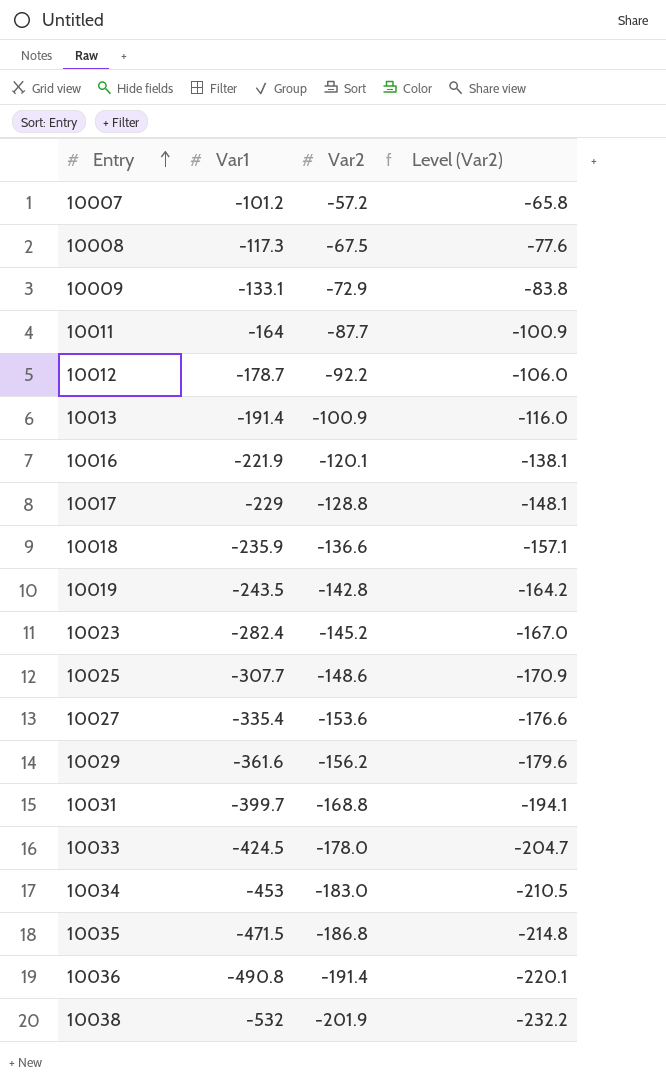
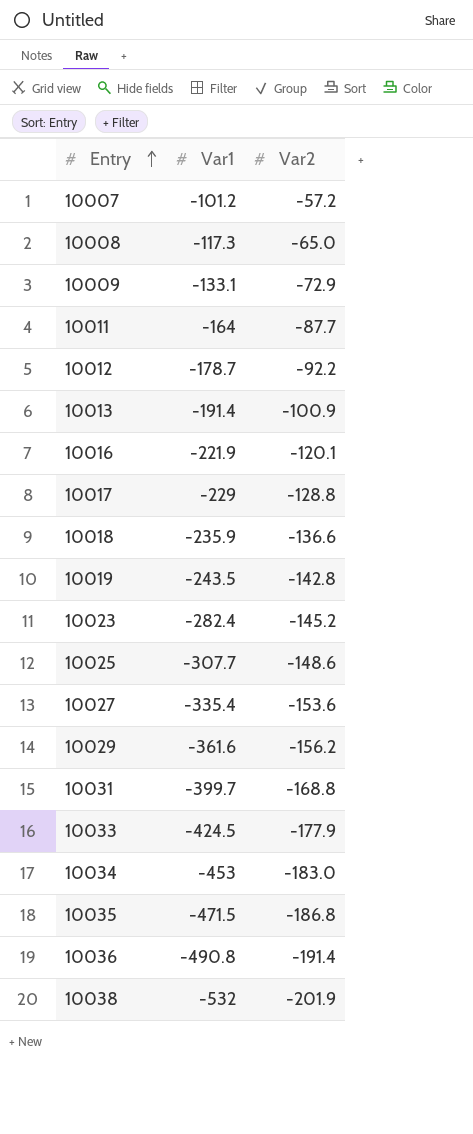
column Level (Var2) | formula: [Var2] * 1.15 -> none
10008 | Var2: -67.5 -> -65.0
10033 | Var2: -178.0 -> -177.9

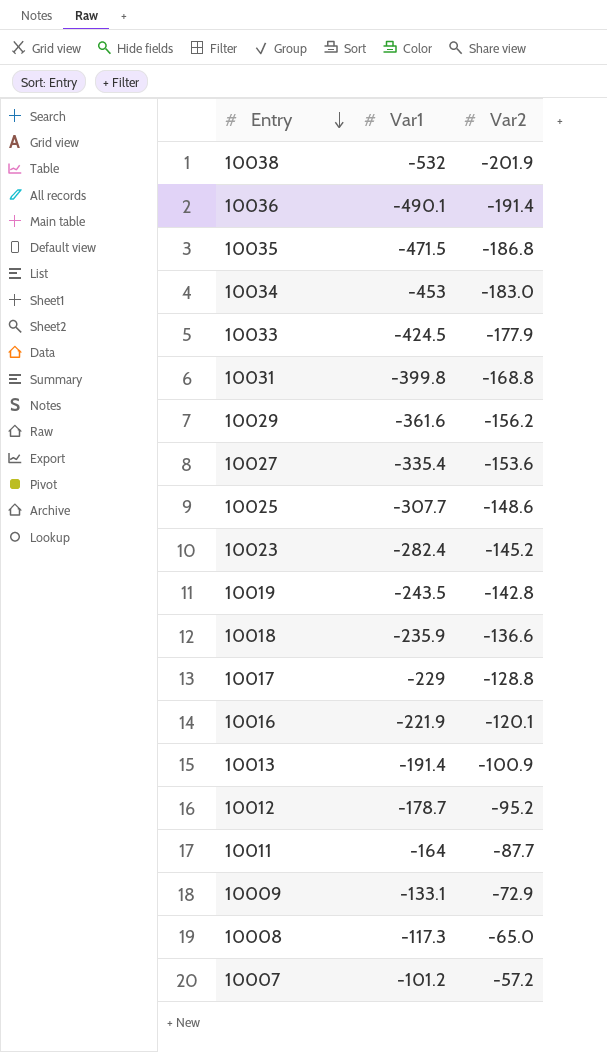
row order: Entry ascending -> Entry descending
10036 | Var1: -490.8 -> -490.1
10031 | Var1: -399.7 -> -399.8
10012 | Var2: -92.2 -> -95.2

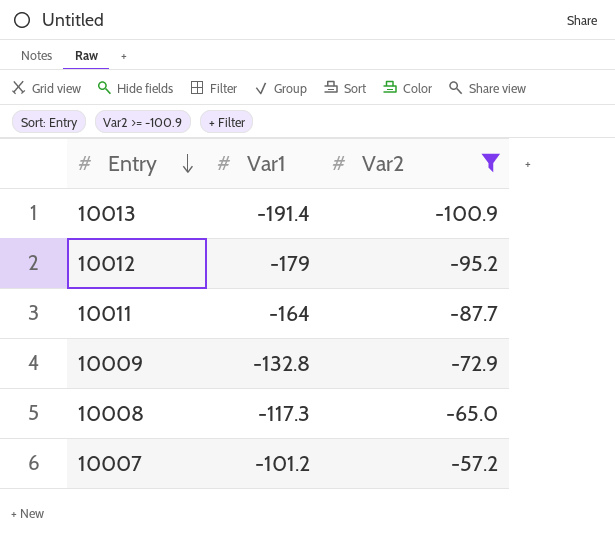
filter: none -> Var2 >= -100.9
10012 | Var1: -178.7 -> -179
10009 | Var1: -133.1 -> -132.8

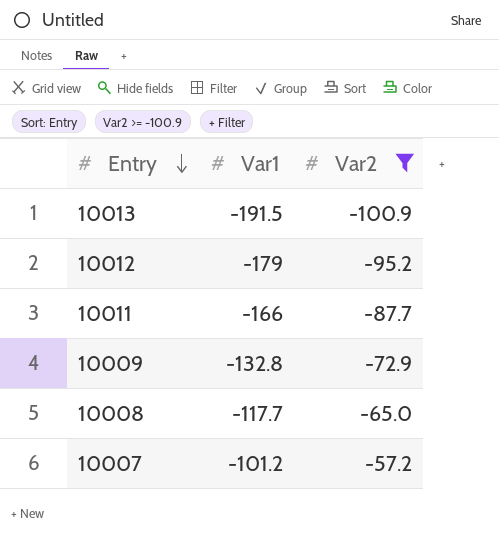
10013 | Var1: -191.4 -> -191.5
10011 | Var1: -164 -> -166
10008 | Var1: -117.3 -> -117.7

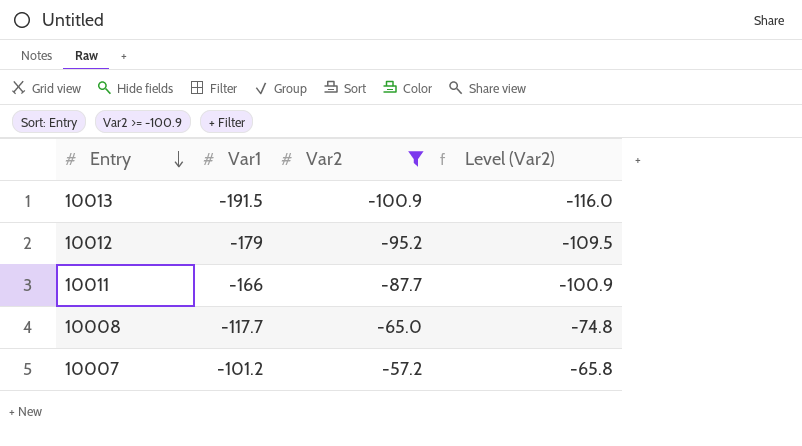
column Level (Var2) | formula: none -> [Var2] * 1.15
row 10009: -132.8 | -72.9 -> none

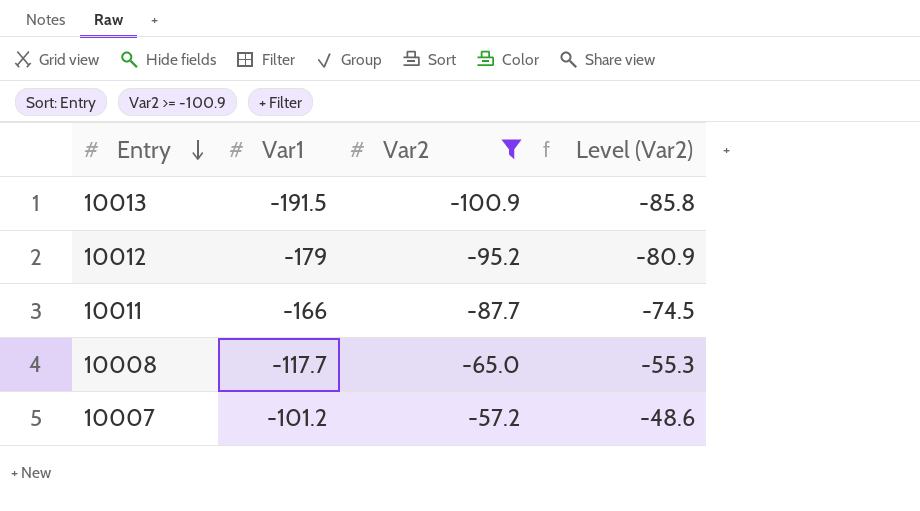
column Level (Var2) | formula: [Var2] * 1.15 -> [Var2] * 0.85

